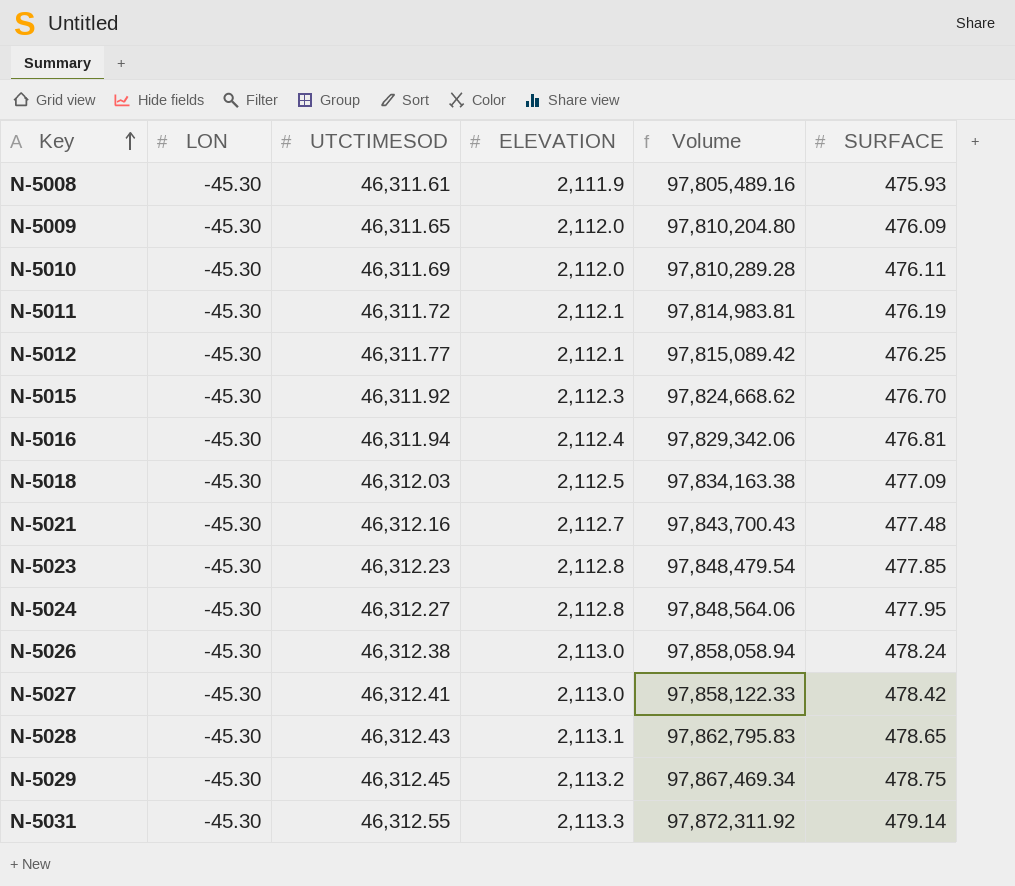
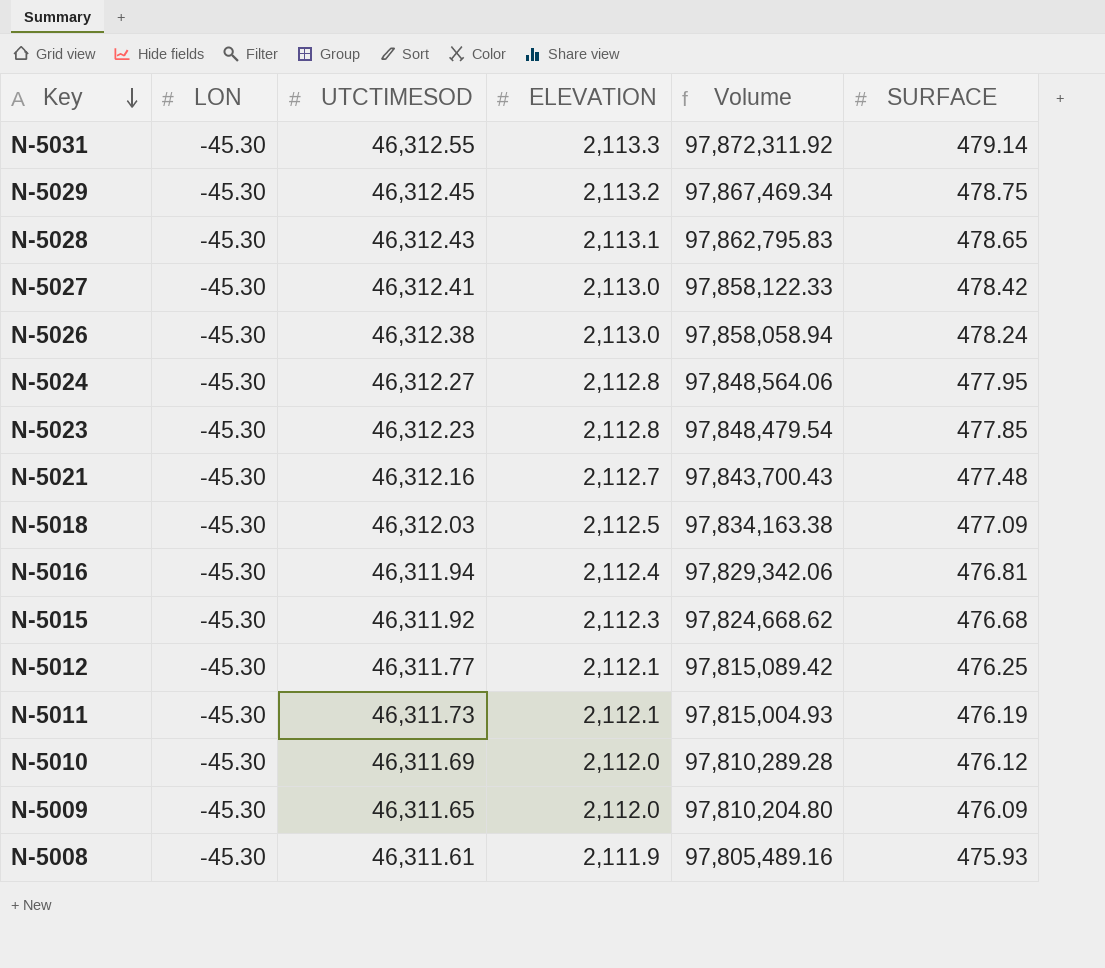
row order: Key ascending -> Key descending
N-5015 | SURFACE: 476.70 -> 476.68
N-5011 | UTCTIMESOD: 46,311.72 -> 46,311.73
N-5011 | Volume: 97,814,983.81 -> 97,815,004.93
N-5010 | SURFACE: 476.11 -> 476.12

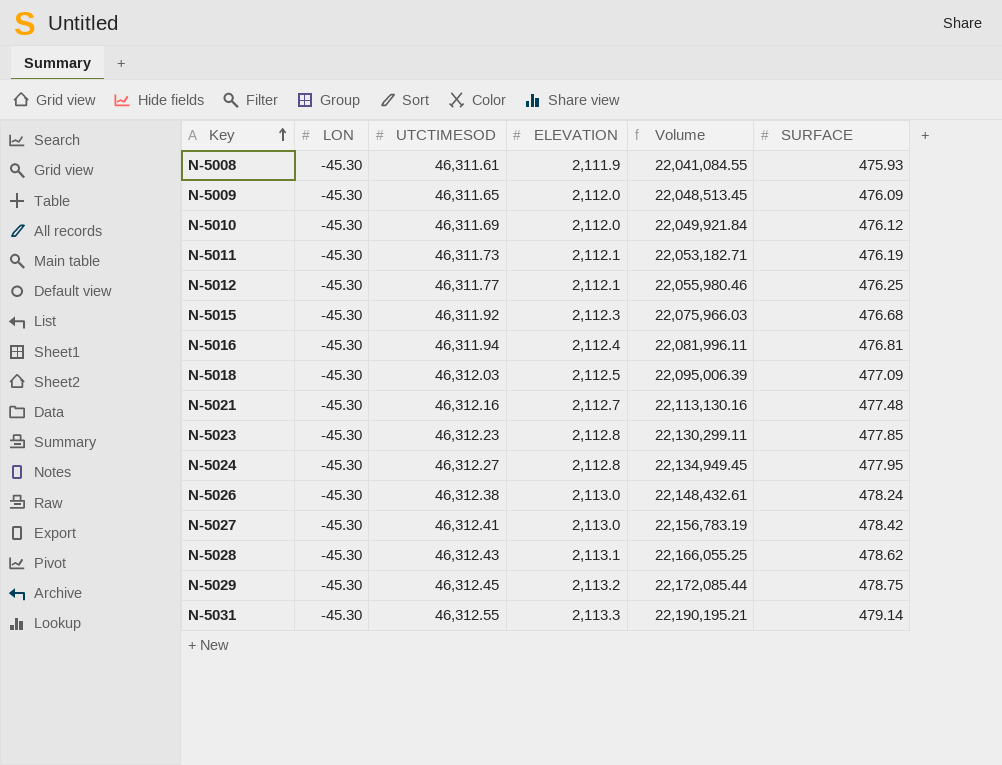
row order: Key descending -> Key ascending
column Volume | formula: [UTCTIMESOD] * [ELEVATION] -> [UTCTIMESOD] * [SURFACE]
N-5028 | SURFACE: 478.65 -> 478.62

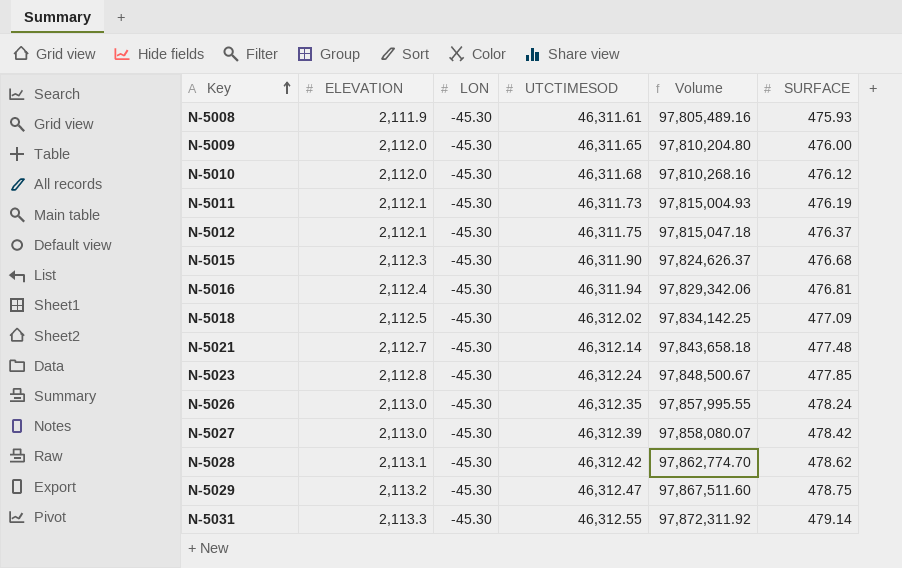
column ELEVATION | position: 4 -> 2
column Volume | formula: [UTCTIMESOD] * [SURFACE] -> [ELEVATION] * [UTCTIMESOD]
row N-5024: -45.30 | 46,312.27 | 2,112.8 | 22,134,949.45 | 477.95 -> none
N-5009 | SURFACE: 476.09 -> 476.00
N-5010 | UTCTIMESOD: 46,311.69 -> 46,311.68
N-5012 | UTCTIMESOD: 46,311.77 -> 46,311.75
N-5012 | SURFACE: 476.25 -> 476.37
N-5015 | UTCTIMESOD: 46,311.92 -> 46,311.90
N-5018 | UTCTIMESOD: 46,312.03 -> 46,312.02
N-5021 | UTCTIMESOD: 46,312.16 -> 46,312.14
N-5023 | UTCTIMESOD: 46,312.23 -> 46,312.24
N-5026 | UTCTIMESOD: 46,312.38 -> 46,312.35
N-5027 | UTCTIMESOD: 46,312.41 -> 46,312.39
N-5028 | UTCTIMESOD: 46,312.43 -> 46,312.42
N-5029 | UTCTIMESOD: 46,312.45 -> 46,312.47

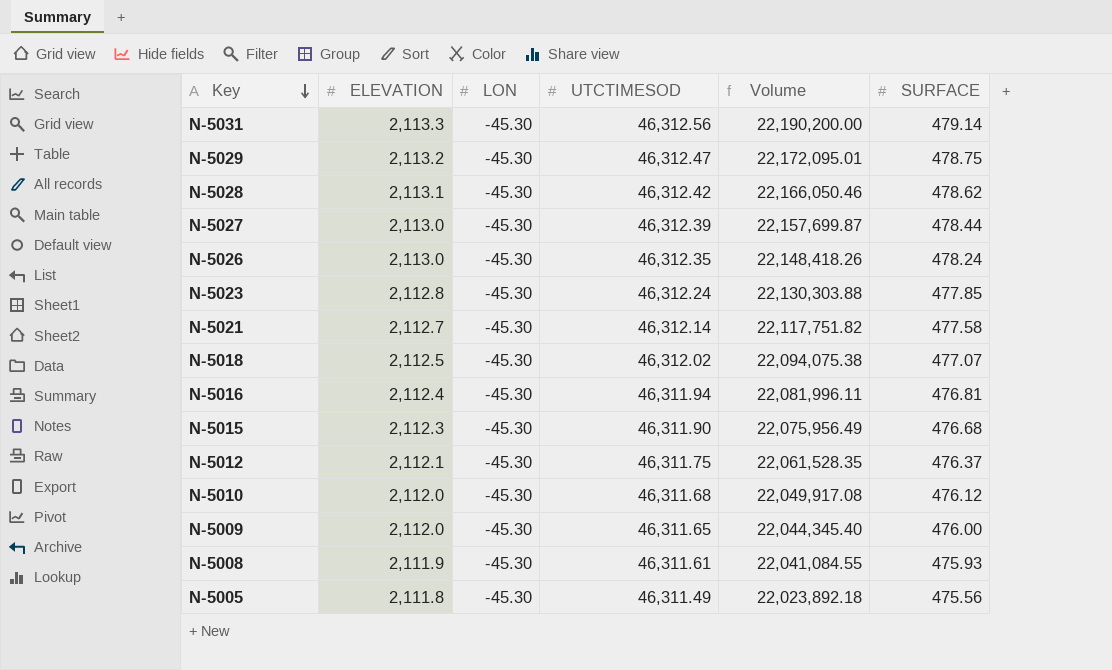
row order: Key ascending -> Key descending
column Volume | formula: [ELEVATION] * [UTCTIMESOD] -> [UTCTIMESOD] * [SURFACE]
row N-5011: 2,112.1 | -45.30 | 46,311.73 | 97,815,004.93 | 476.19 -> none
N-5031 | UTCTIMESOD: 46,312.55 -> 46,312.56
N-5027 | SURFACE: 478.42 -> 478.44
N-5021 | SURFACE: 477.48 -> 477.58
N-5018 | SURFACE: 477.09 -> 477.07
row N-5005: none -> 2,111.8 | -45.30 | 46,311.49 | 22,023,892.18 | 475.56

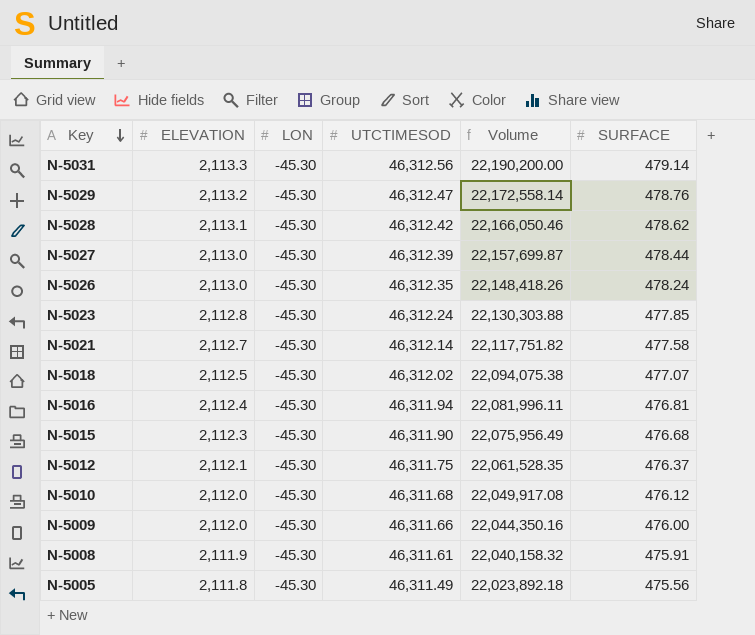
N-5029 | Volume: 22,172,095.01 -> 22,172,558.14
N-5029 | SURFACE: 478.75 -> 478.76
N-5009 | UTCTIMESOD: 46,311.65 -> 46,311.66
N-5009 | Volume: 22,044,345.40 -> 22,044,350.16
N-5008 | Volume: 22,041,084.55 -> 22,040,158.32
N-5008 | SURFACE: 475.93 -> 475.91

